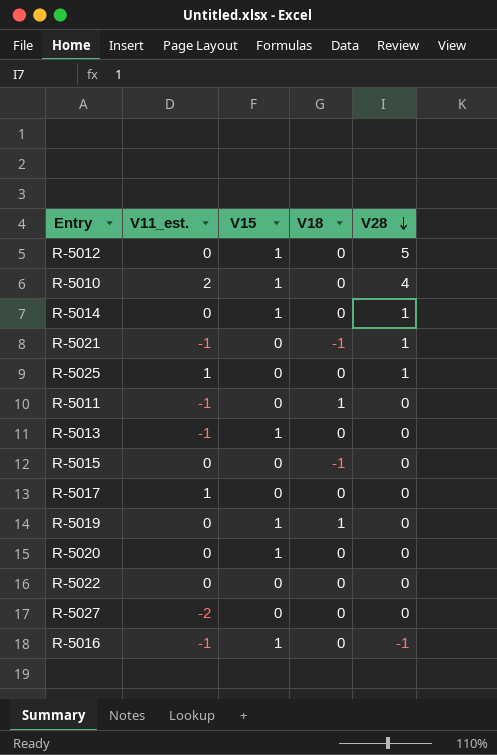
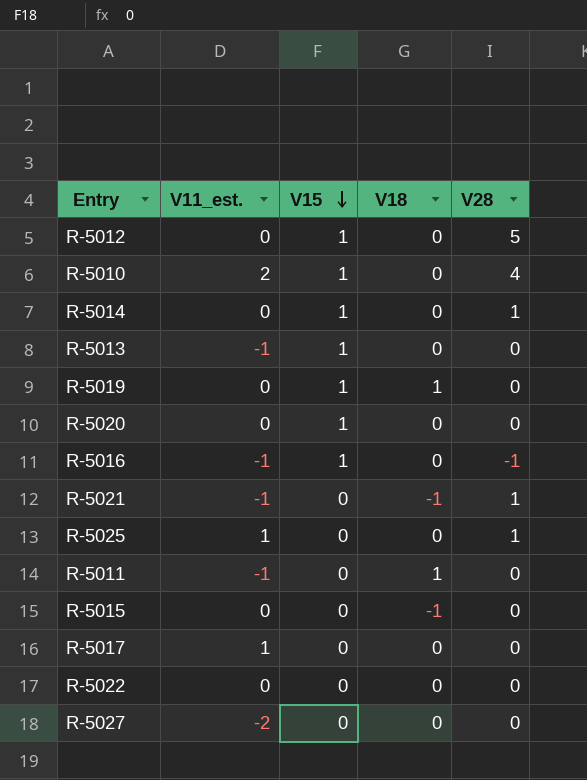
row order: V28 descending -> V15 descending

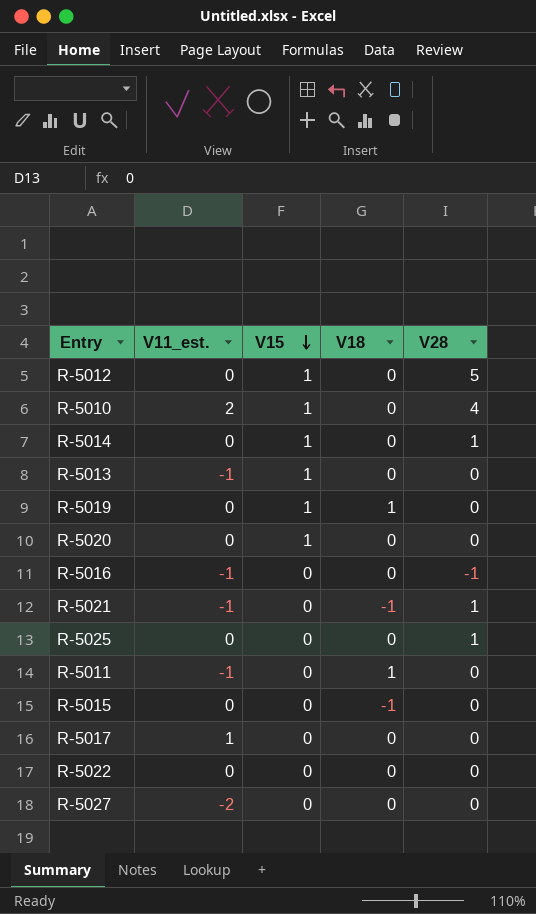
R-5016 | V15: 1 -> 0
R-5025 | V11_est.: 1 -> 0

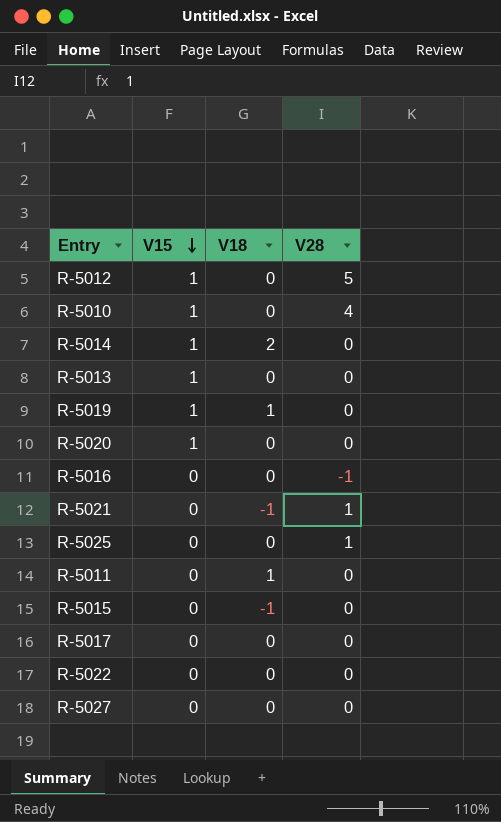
column V11_est. | position: 2 -> none
R-5014 | V18: 0 -> 2
R-5014 | V28: 1 -> 0

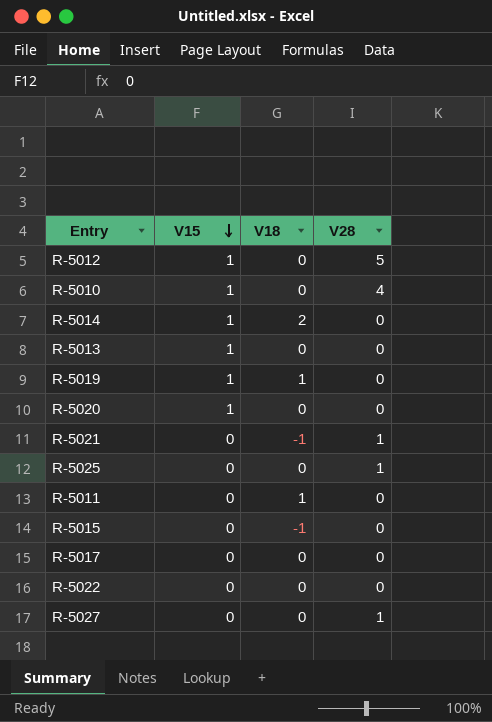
row R-5016: 0 | 0 | -1 -> none
R-5027 | V28: 0 -> 1

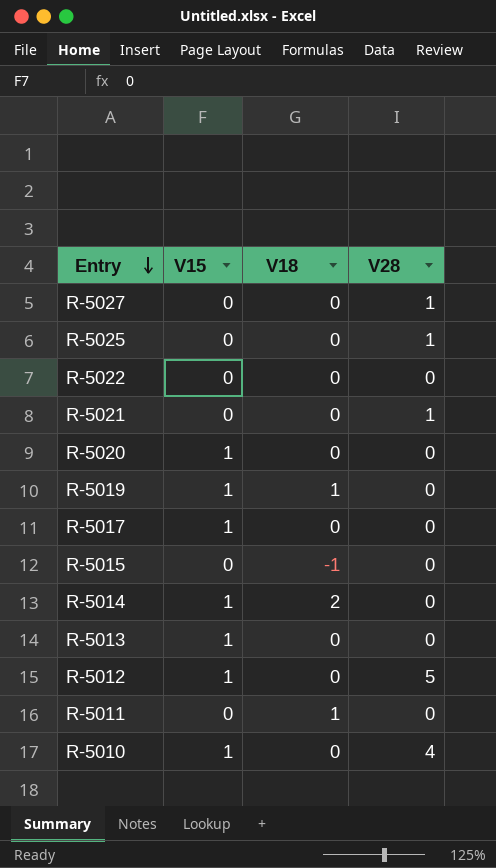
row order: V15 descending -> Entry descending
R-5021 | V18: -1 -> 0
R-5017 | V15: 0 -> 1

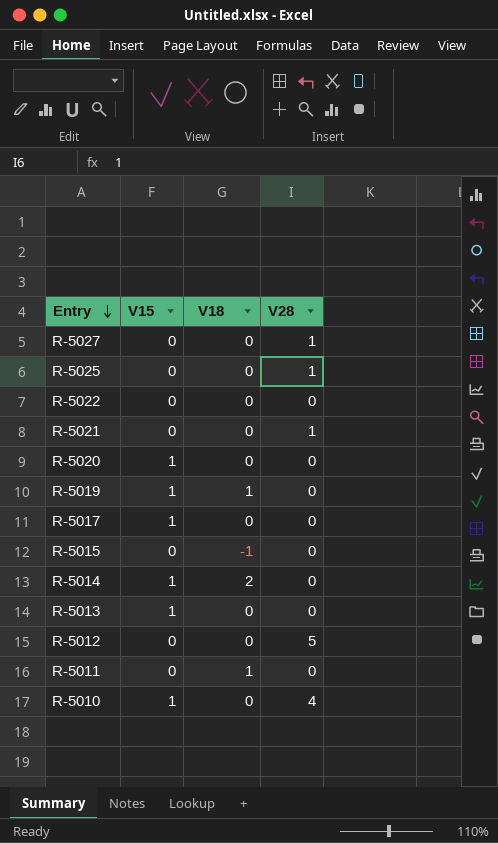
R-5012 | V15: 1 -> 0

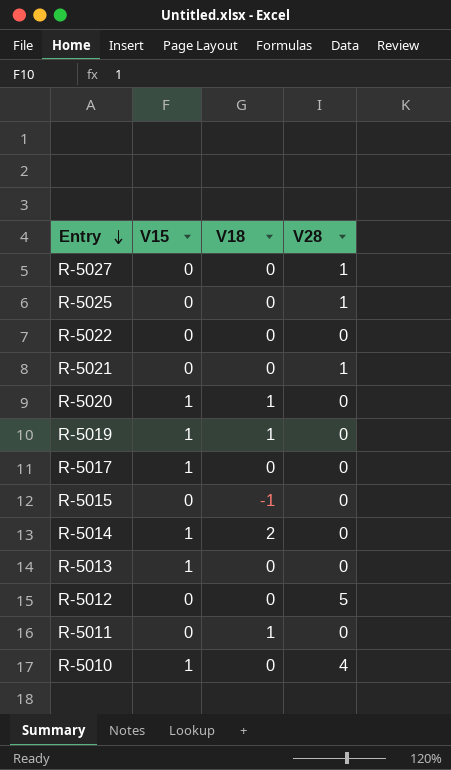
R-5020 | V18: 0 -> 1

